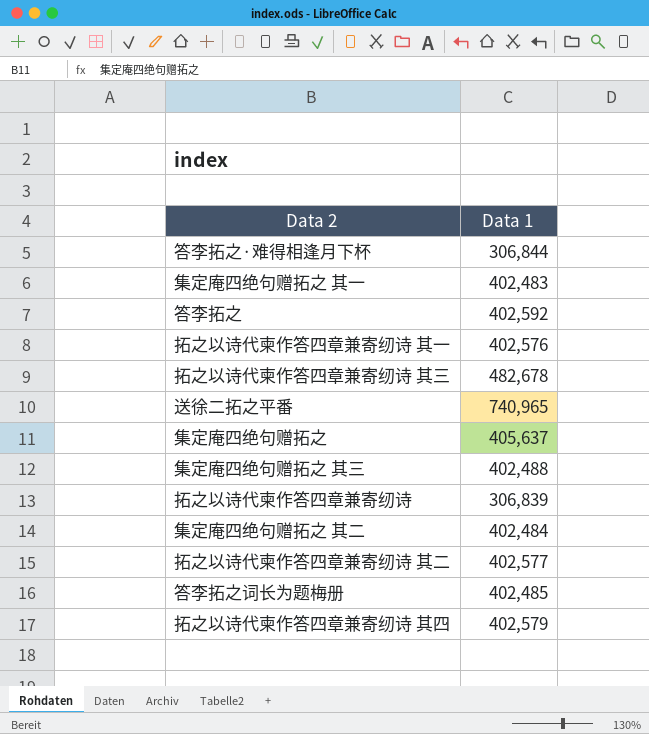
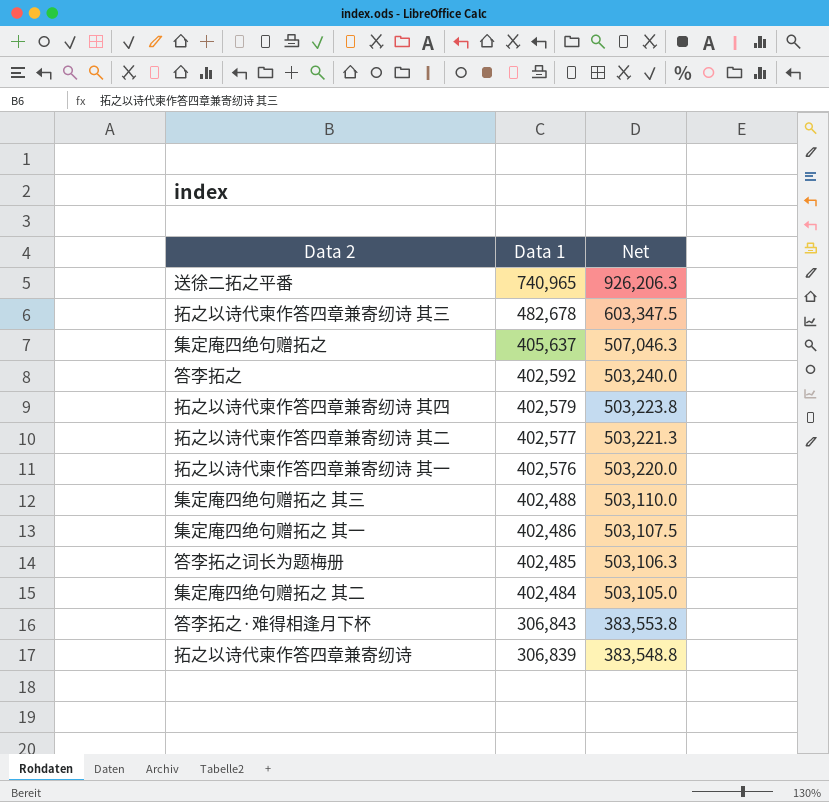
row order: none -> Data 1 descending
column Net | formula: none -> [Data 1] * 1.25
集定庵四绝句赠拓之 其一 | Data 1: 402,483 -> 402,486
答李拓之·难得相逢月下杯 | Data 1: 306,844 -> 306,843

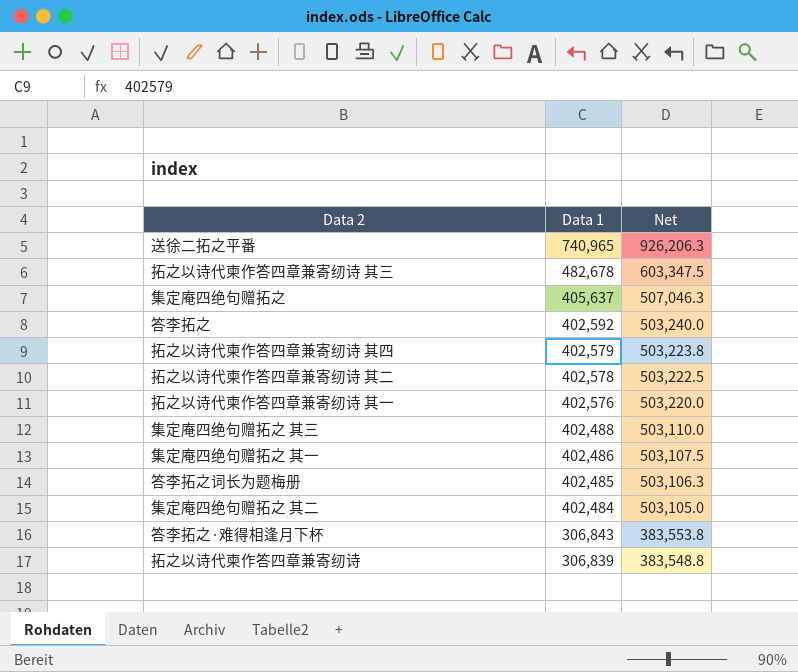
拓之以诗代柬作答四章兼寄纫诗 其二 | Data 1: 402,577 -> 402,578
拓之以诗代柬作答四章兼寄纫诗 其二 | Net: 503,221.3 -> 503,222.5

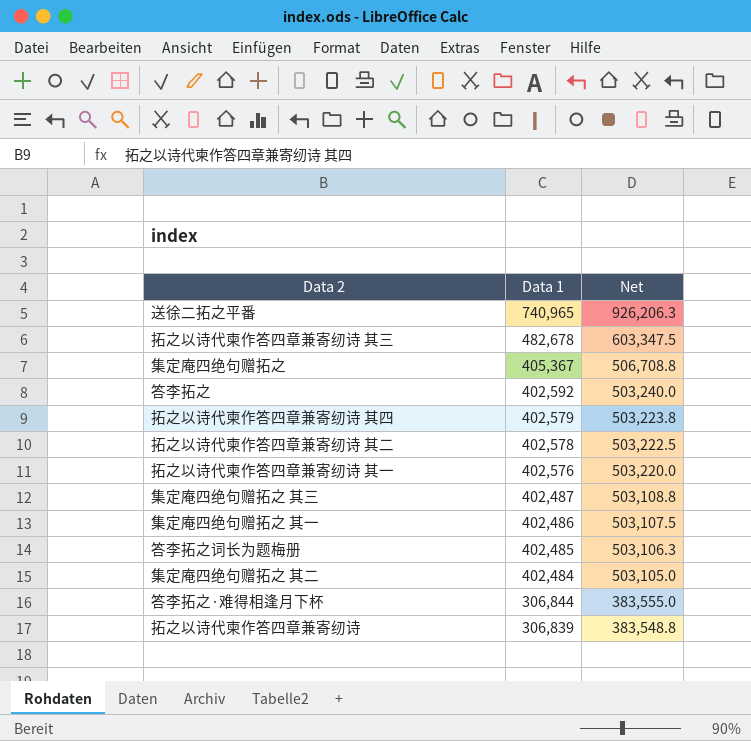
集定庵四绝句赠拓之 | Data 1: 405,637 -> 405,367
集定庵四绝句赠拓之 | Net: 507,046.3 -> 506,708.8
集定庵四绝句赠拓之 其三 | Data 1: 402,488 -> 402,487
集定庵四绝句赠拓之 其三 | Net: 503,110.0 -> 503,108.8
答李拓之·难得相逢月下杯 | Data 1: 306,843 -> 306,844
答李拓之·难得相逢月下杯 | Net: 383,553.8 -> 383,555.0

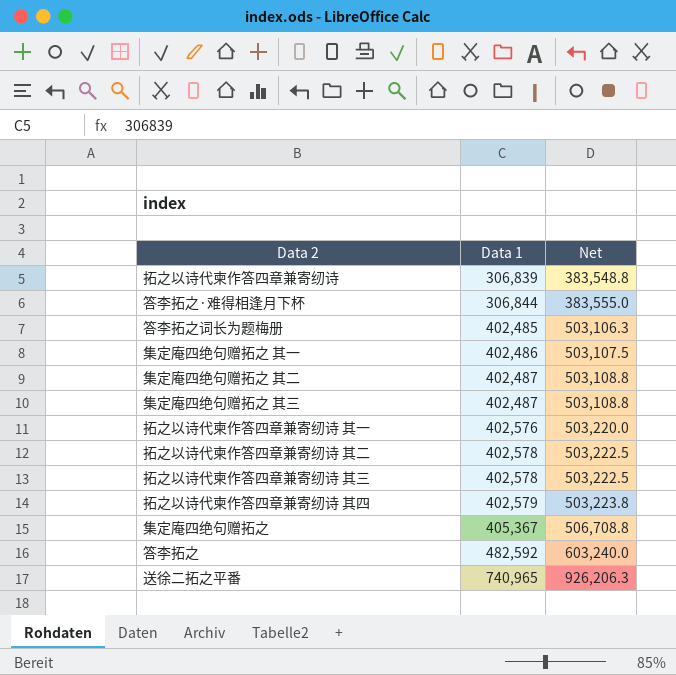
row order: Data 1 descending -> Data 1 ascending
集定庵四绝句赠拓之 其二 | Data 1: 402,484 -> 402,487
集定庵四绝句赠拓之 其二 | Net: 503,105.0 -> 503,108.8
拓之以诗代柬作答四章兼寄纫诗 其三 | Data 1: 482,678 -> 402,578
拓之以诗代柬作答四章兼寄纫诗 其三 | Net: 603,347.5 -> 503,222.5
答李拓之 | Data 1: 402,592 -> 482,592
答李拓之 | Net: 503,240.0 -> 603,240.0

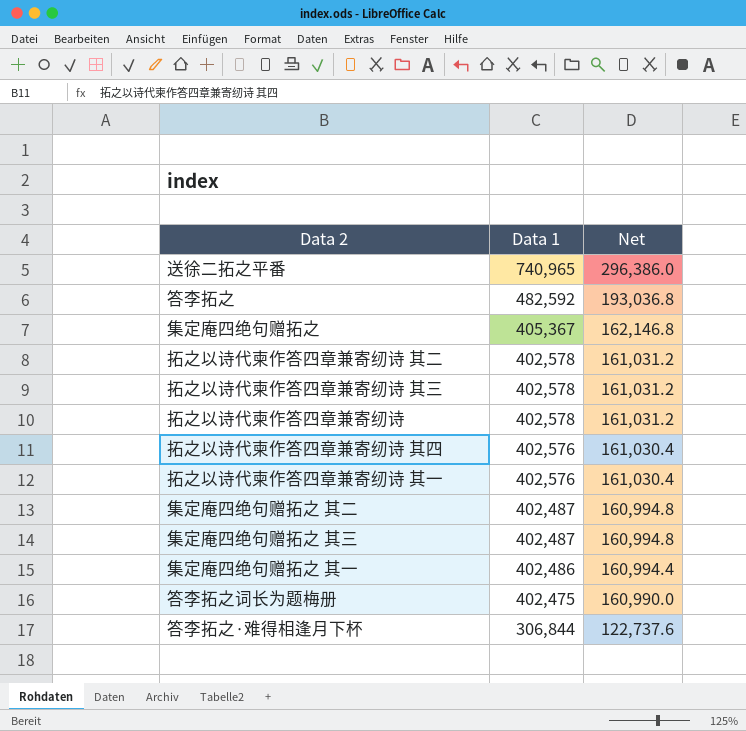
row order: Data 1 ascending -> Data 1 descending
column Net | formula: [Data 1] * 1.25 -> [Data 1] * 0.4
拓之以诗代柬作答四章兼寄纫诗 | Data 1: 306,839 -> 402,578
拓之以诗代柬作答四章兼寄纫诗 其四 | Data 1: 402,579 -> 402,576
答李拓之词长为题梅册 | Data 1: 402,485 -> 402,475

